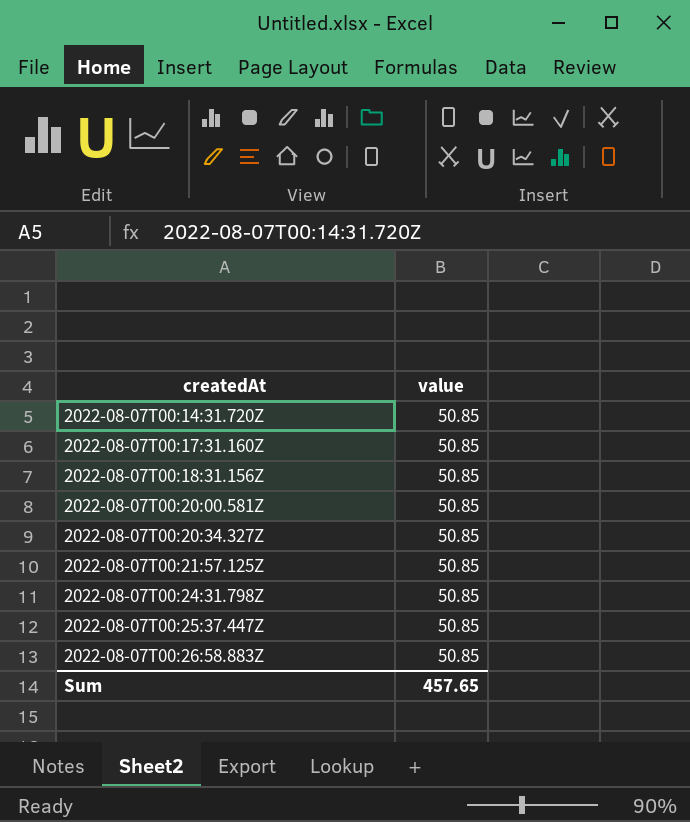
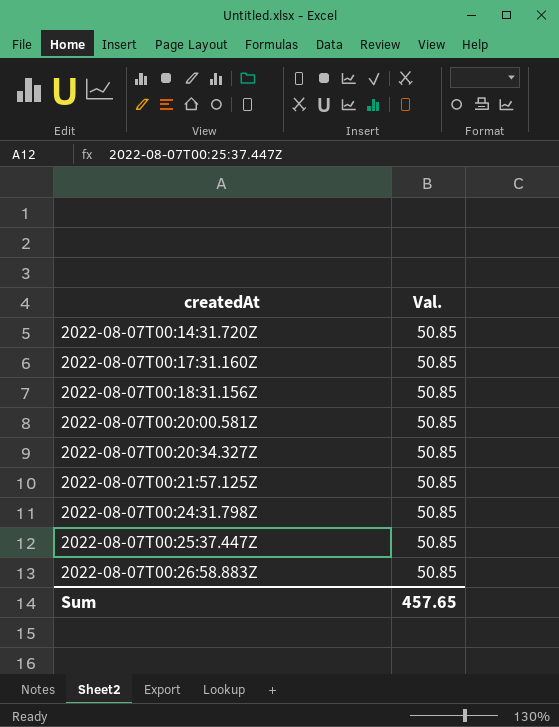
column name: value -> Val.

